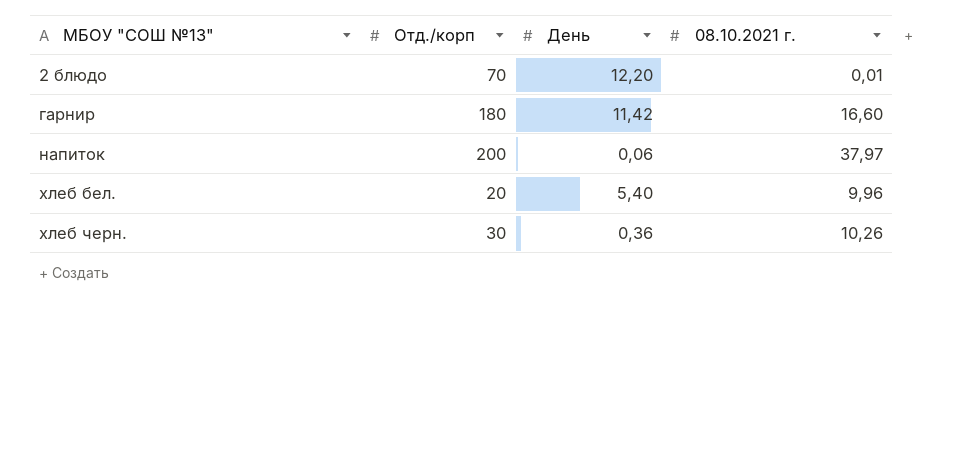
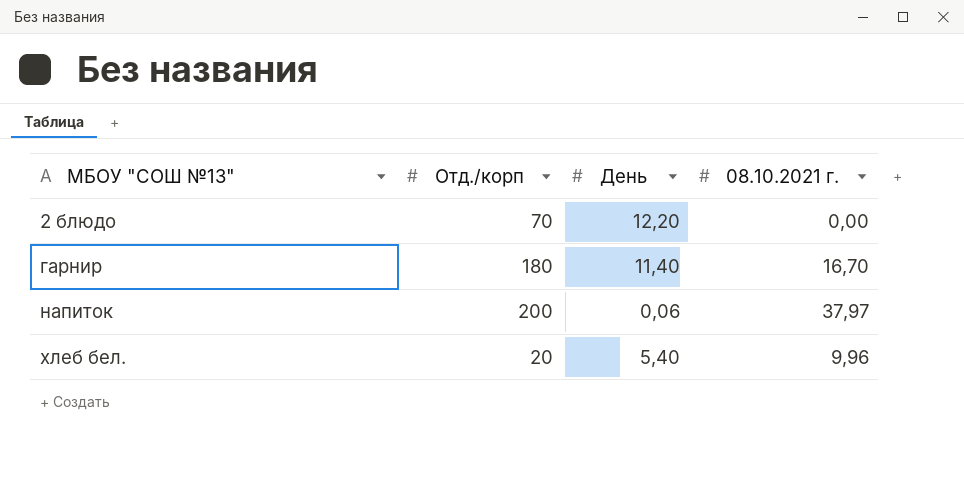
row хлеб черн.: 30 | 0,36 | 10,26 -> none
2 блюдо | 08.10.2021 г.: 0,01 -> 0,00
гарнир | День: 11,42 -> 11,40
гарнир | 08.10.2021 г.: 16,60 -> 16,70

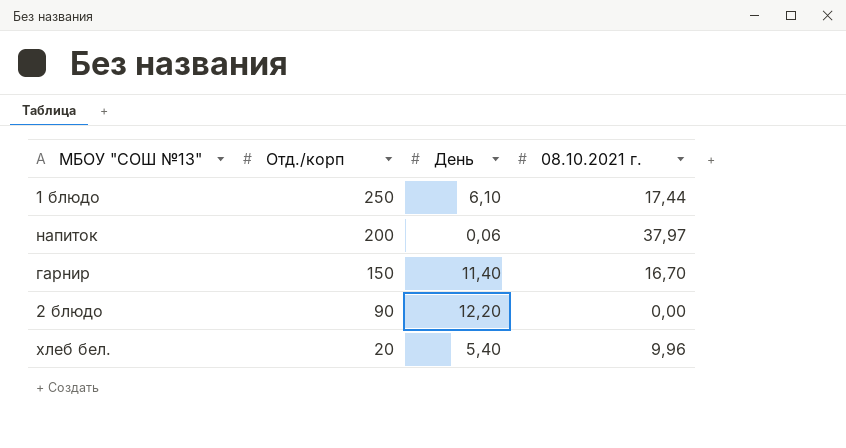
row order: МБОУ "СОШ №13" ascending -> Отд./корп descending
row 1 блюдо: none -> 250 | 6,10 | 17,44
гарнир | Отд./корп: 180 -> 150
2 блюдо | Отд./корп: 70 -> 90

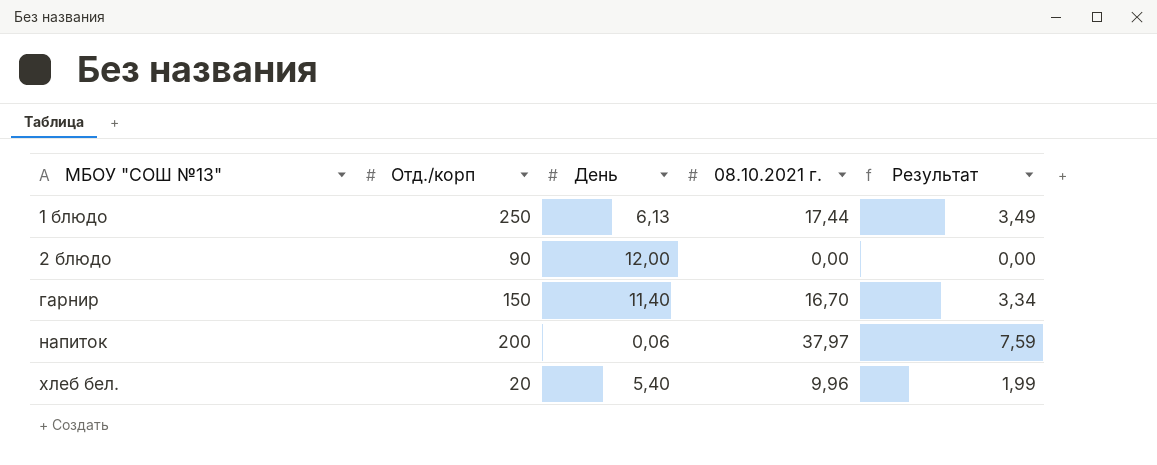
row order: Отд./корп descending -> МБОУ "СОШ №13" ascending
column Результат | formula: none -> [08.10.2021 г.] * 0,2
1 блюдо | День: 6,10 -> 6,13
2 блюдо | День: 12,20 -> 12,00

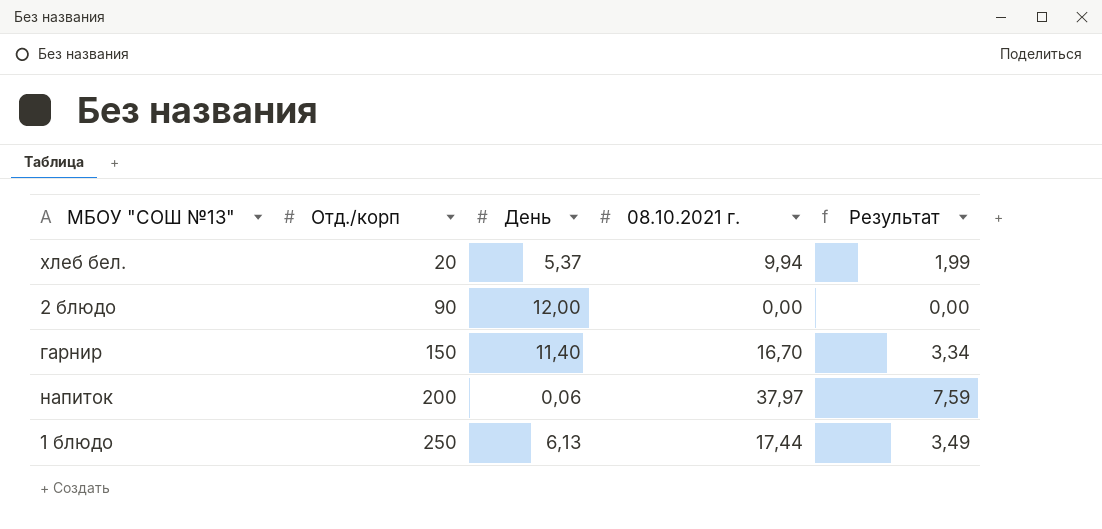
row order: МБОУ "СОШ №13" ascending -> Отд./корп ascending
хлеб бел. | День: 5,40 -> 5,37
хлеб бел. | 08.10.2021 г.: 9,96 -> 9,94

